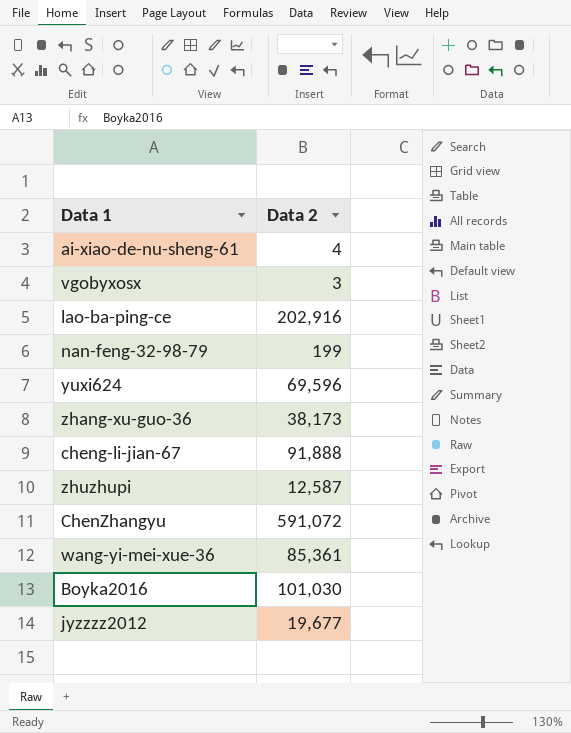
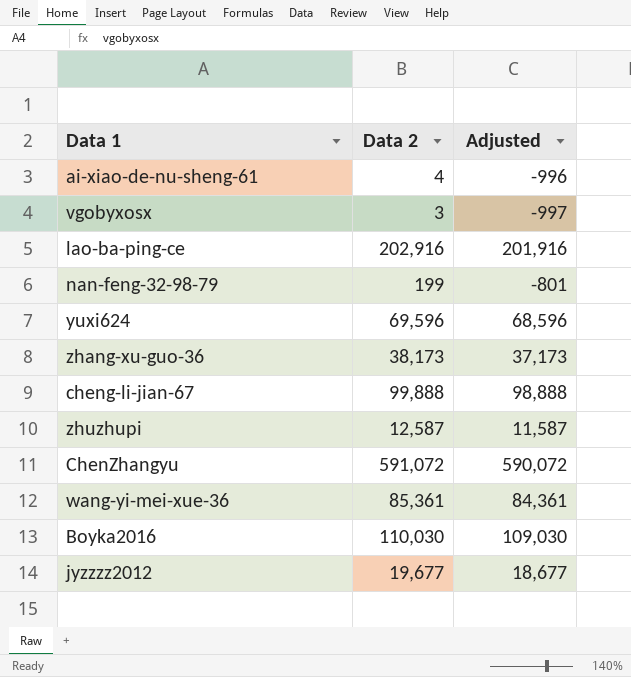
column Adjusted | formula: none -> [Data 2] - 1000
cheng-li-jian-67 | Data 2: 91,888 -> 99,888
Boyka2016 | Data 2: 101,030 -> 110,030

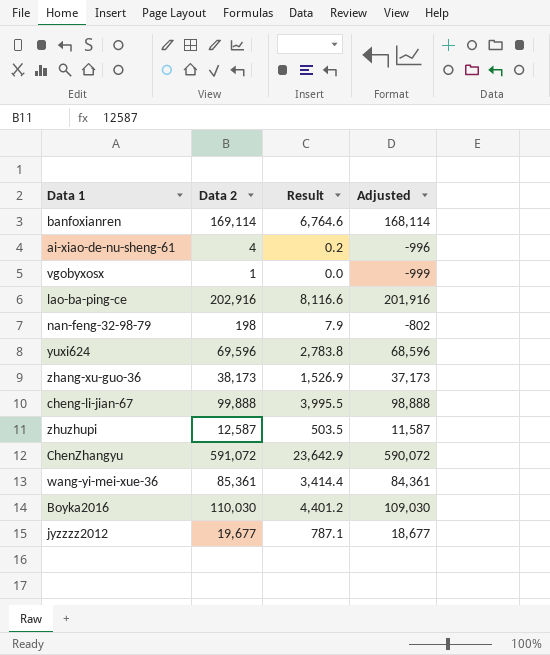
column Result | formula: none -> [Data 2] * 0.04
row banfoxianren: none -> 169,114 | 6,764.6 | 168,114
vgobyxosx | Data 2: 3 -> 1
vgobyxosx | Adjusted: -997 -> -999
nan-feng-32-98-79 | Data 2: 199 -> 198
nan-feng-32-98-79 | Adjusted: -801 -> -802

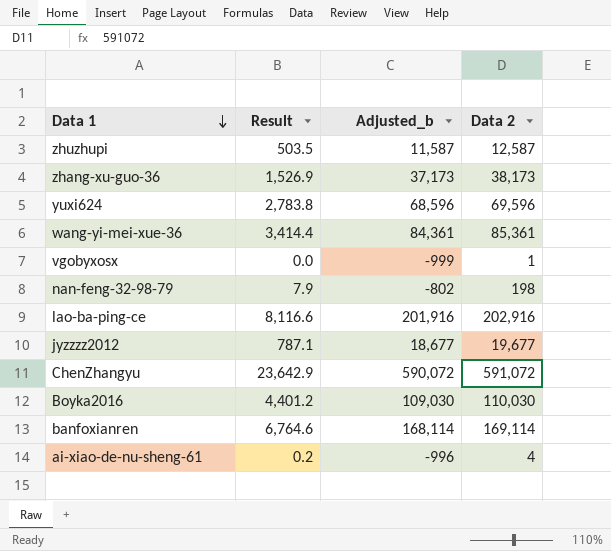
row order: none -> Data 1 descending
column name: Adjusted -> Adjusted_b
column Data 2 | position: 2 -> 4
row cheng-li-jian-67: 99,888 | 3,995.5 | 98,888 -> none

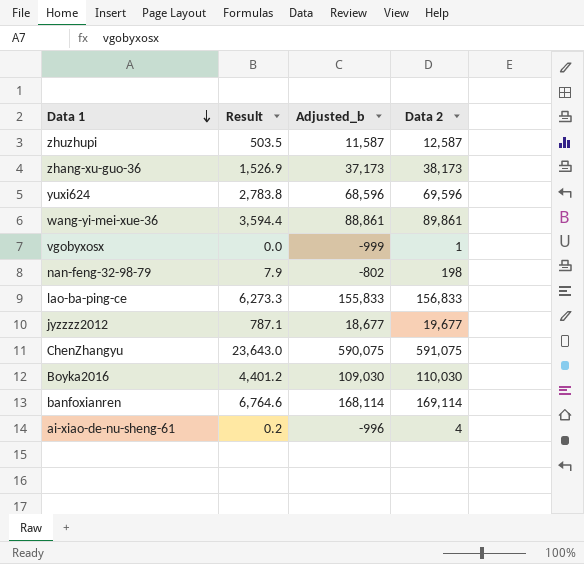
wang-yi-mei-xue-36 | Result: 3,414.4 -> 3,594.4
wang-yi-mei-xue-36 | Adjusted_b: 84,361 -> 88,861
wang-yi-mei-xue-36 | Data 2: 85,361 -> 89,861
lao-ba-ping-ce | Result: 8,116.6 -> 6,273.3
lao-ba-ping-ce | Adjusted_b: 201,916 -> 155,833
lao-ba-ping-ce | Data 2: 202,916 -> 156,833
ChenZhangyu | Result: 23,642.9 -> 23,643.0
ChenZhangyu | Adjusted_b: 590,072 -> 590,075
ChenZhangyu | Data 2: 591,072 -> 591,075

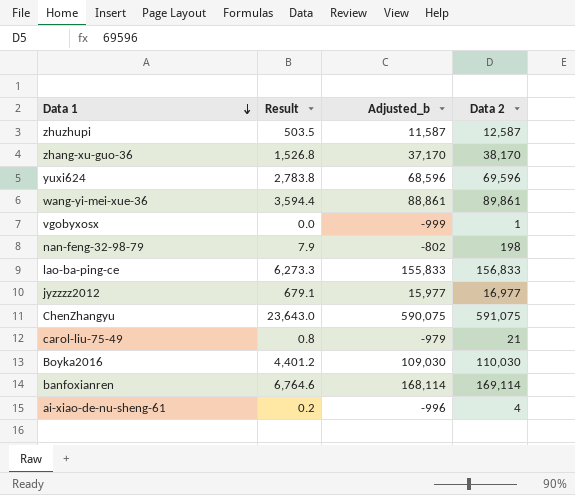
zhang-xu-guo-36 | Result: 1,526.9 -> 1,526.8
zhang-xu-guo-36 | Adjusted_b: 37,173 -> 37,170
zhang-xu-guo-36 | Data 2: 38,173 -> 38,170
jyzzzz2012 | Result: 787.1 -> 679.1
jyzzzz2012 | Adjusted_b: 18,677 -> 15,977
jyzzzz2012 | Data 2: 19,677 -> 16,977
row carol-liu-75-49: none -> 0.8 | -979 | 21

